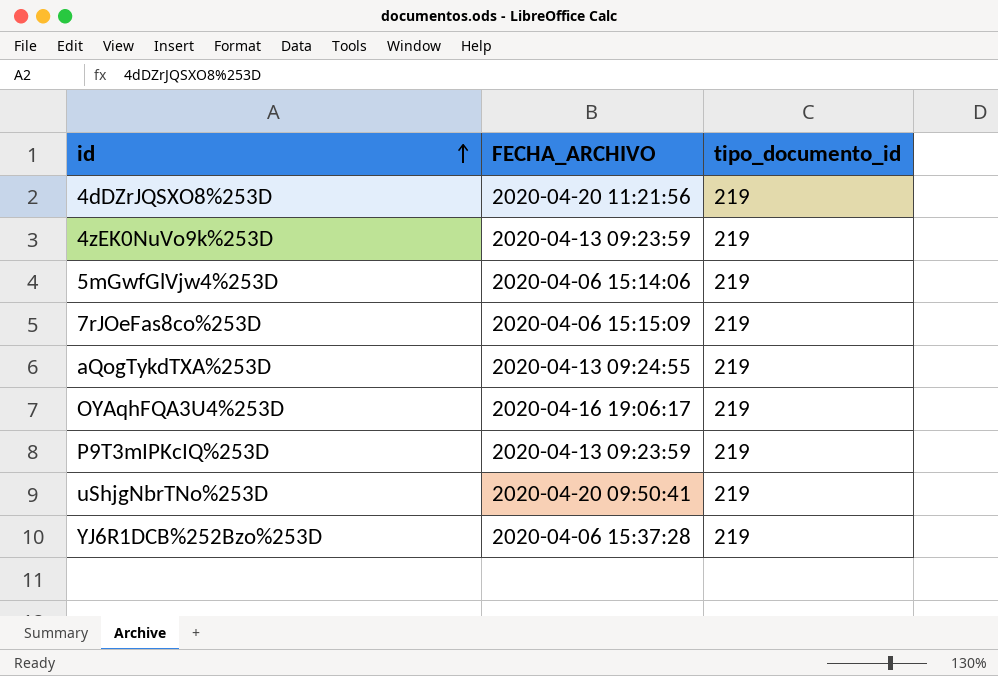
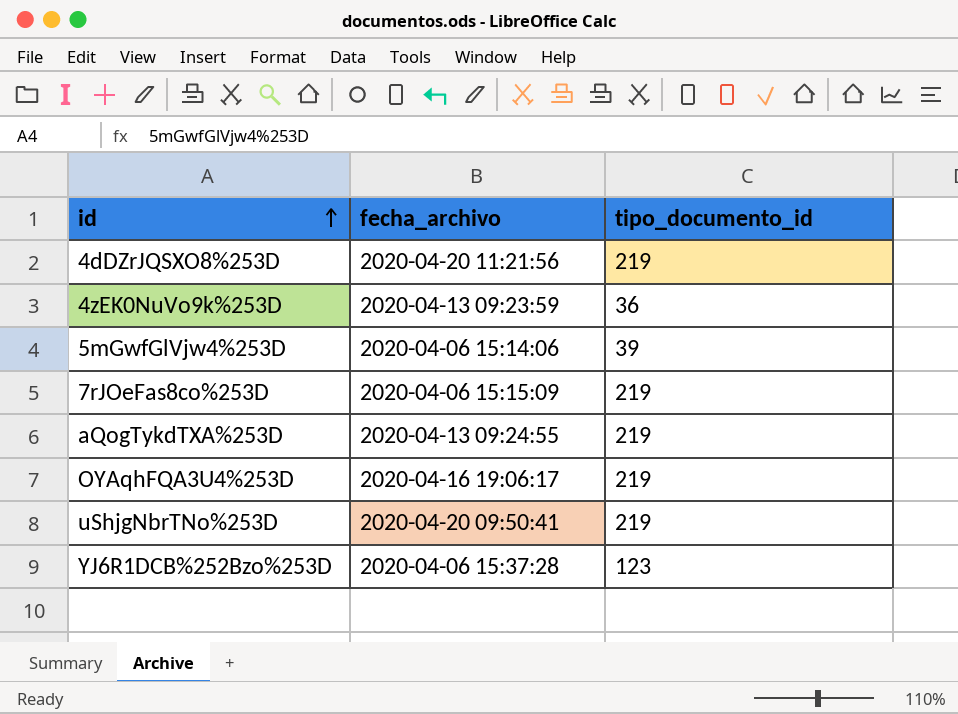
column name: FECHA_ARCHIVO -> fecha_archivo
row P9T3mIPKcIQ%253D: 2020-04-13 09:23:59 | 219 -> none
4zEK0NuVo9k%253D | tipo_documento_id: 219 -> 36
5mGwfGlVjw4%253D | tipo_documento_id: 219 -> 39
YJ6R1DCB%252Bzo%253D | tipo_documento_id: 219 -> 123

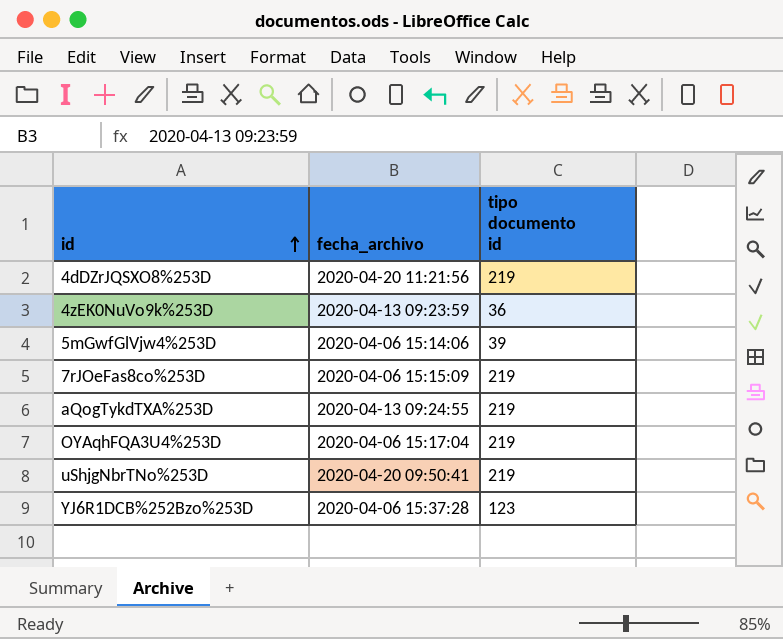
column name: tipo_documento_id -> tipo documento id
OYAqhFQA3U4%253D | fecha_archivo: 2020-04-16 19:06:17 -> 2020-04-06 15:17:04

